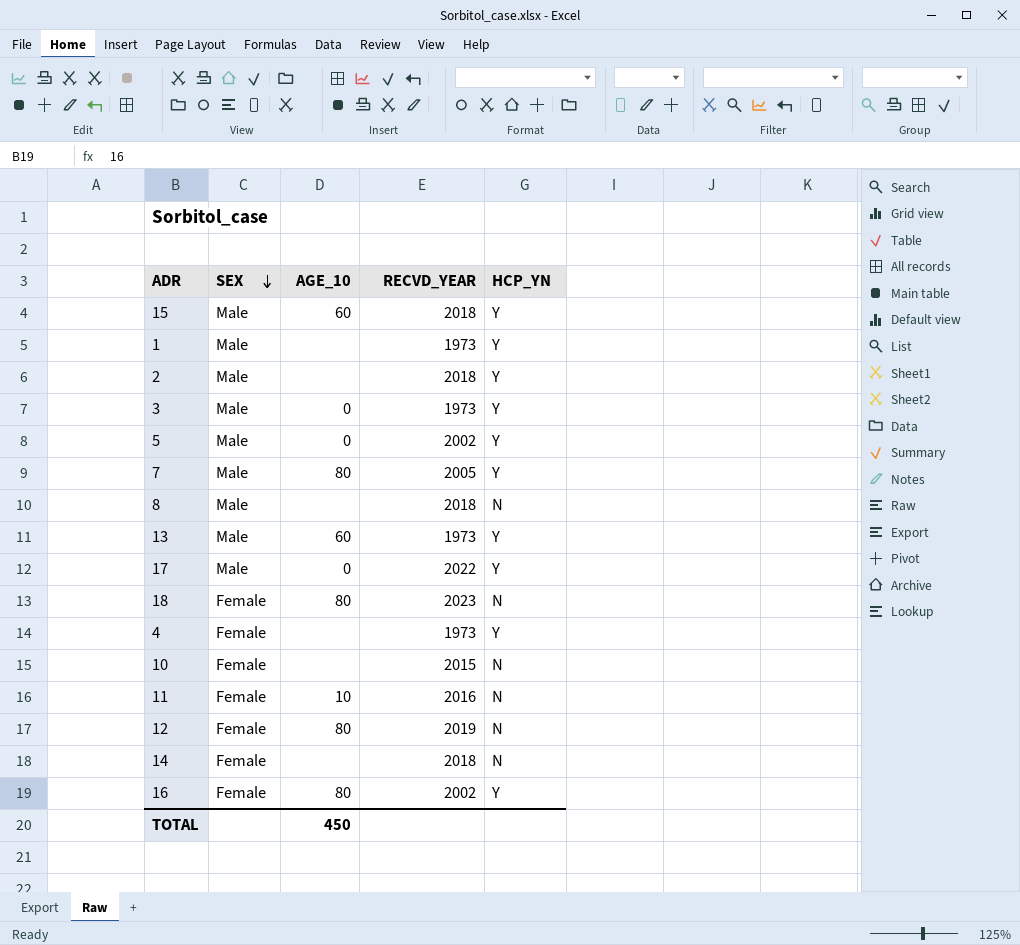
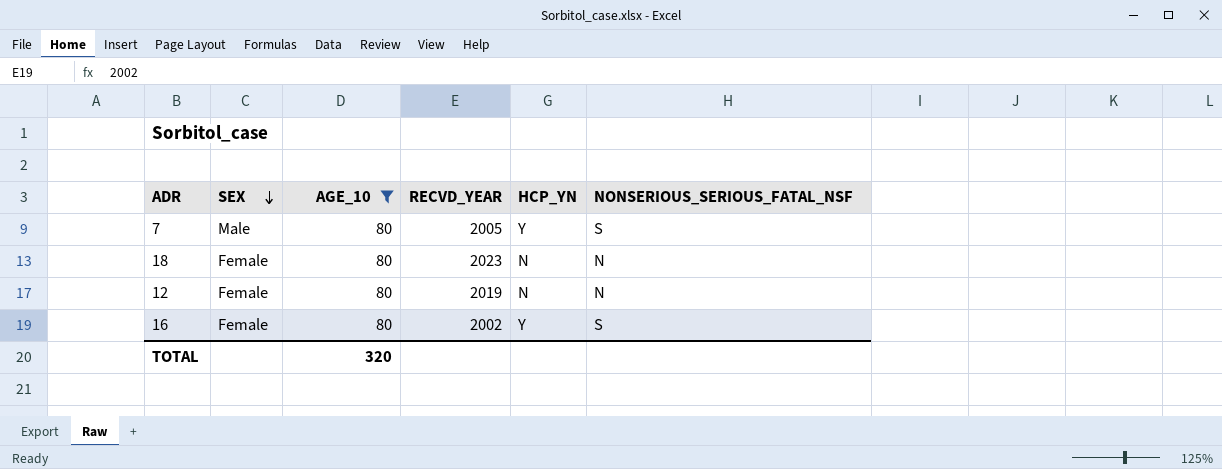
filter: none -> AGE_10 = 80
column NONSERIOUS_SERIOUS_FATAL_NSF | position: none -> 6
TOTAL | AGE_10: 450 -> 320

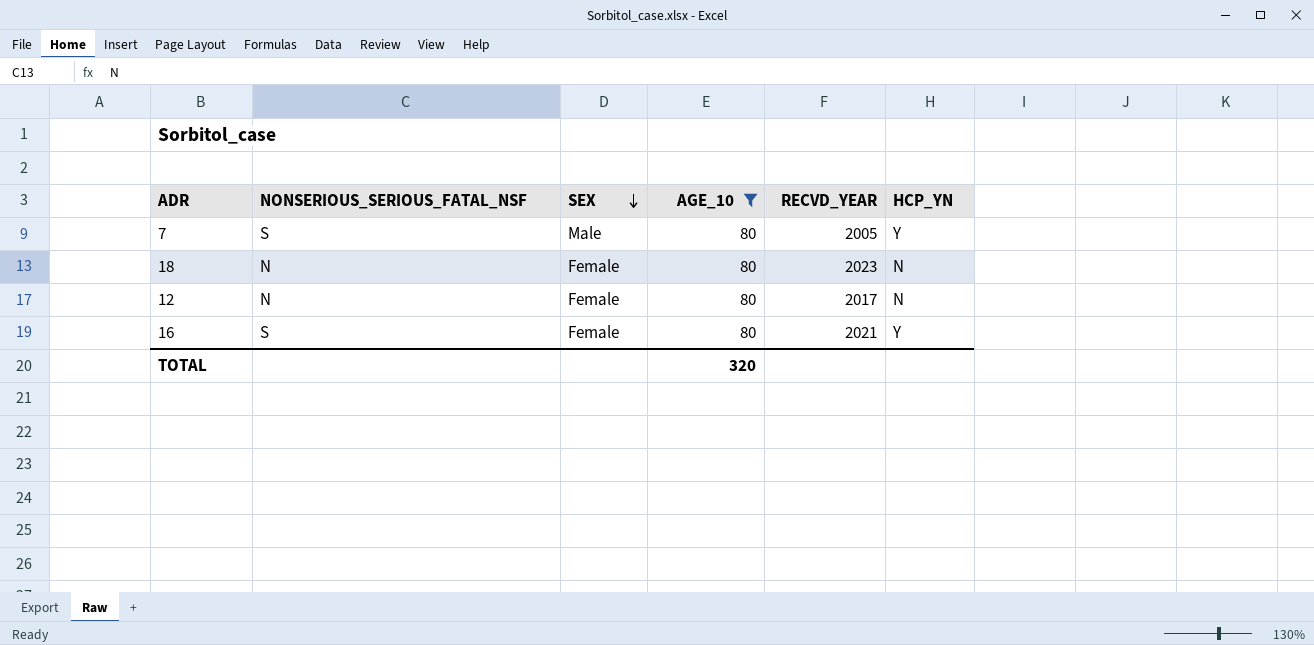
column NONSERIOUS_SERIOUS_FATAL_NSF | position: 6 -> 2
12 | RECVD_YEAR: 2019 -> 2017
16 | RECVD_YEAR: 2002 -> 2021

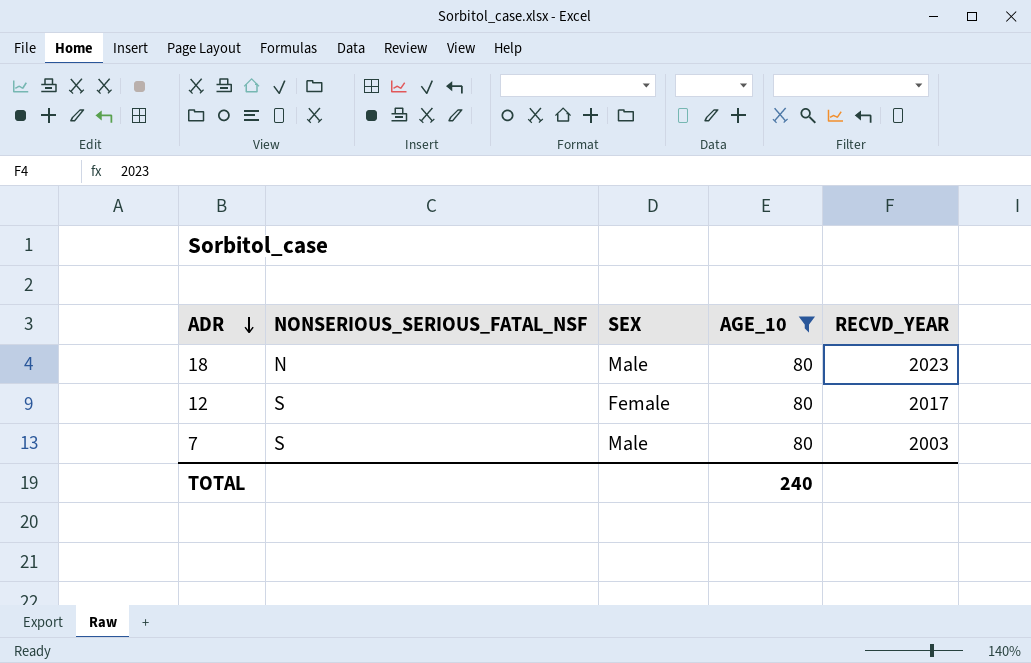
row order: SEX descending -> ADR descending
column HCP_YN | position: 6 -> none
row 16: S | Female | 80 | 2021 | Y -> none
18 | SEX: Female -> Male
12 | NONSERIOUS_SERIOUS_FATAL_NSF: N -> S
7 | RECVD_YEAR: 2005 -> 2003
TOTAL | AGE_10: 320 -> 240

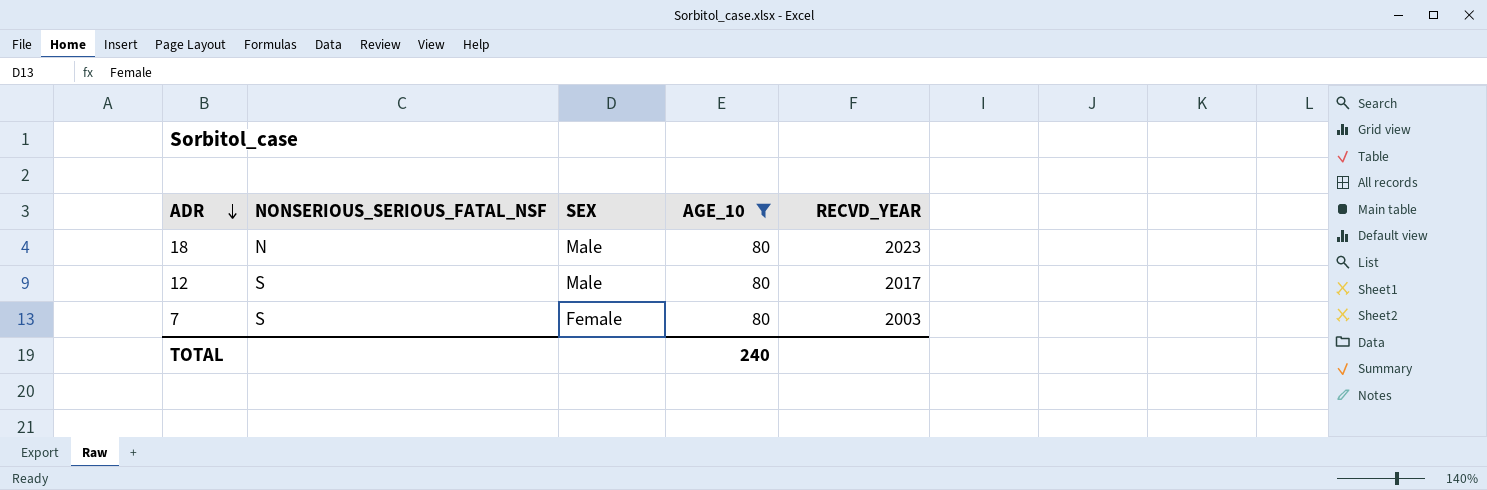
12 | SEX: Female -> Male
7 | SEX: Male -> Female

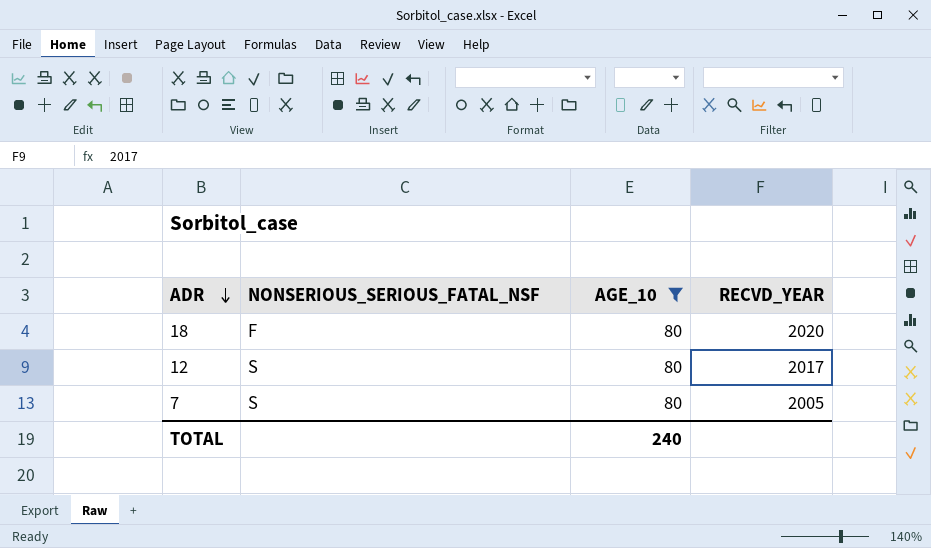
column SEX | position: 3 -> none
18 | NONSERIOUS_SERIOUS_FATAL_NSF: N -> F
18 | RECVD_YEAR: 2023 -> 2020
7 | RECVD_YEAR: 2003 -> 2005

